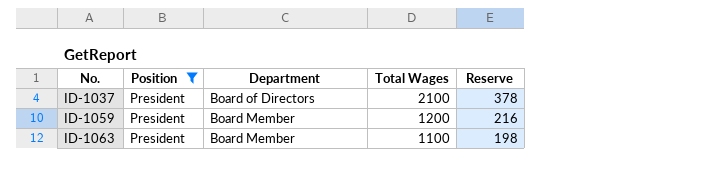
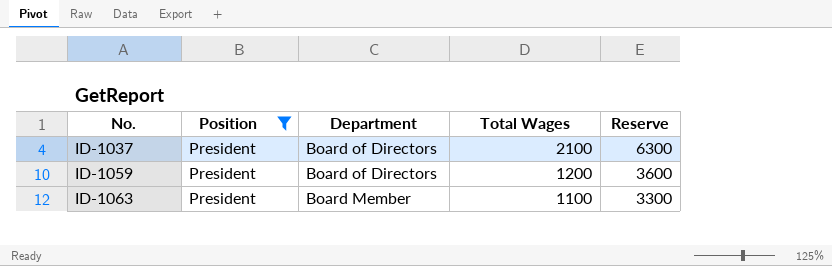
column Reserve | formula: [Total Wages] * 0.18 -> [Total Wages] * 3
ID-1059 | Department: Board Member -> Board of Directors

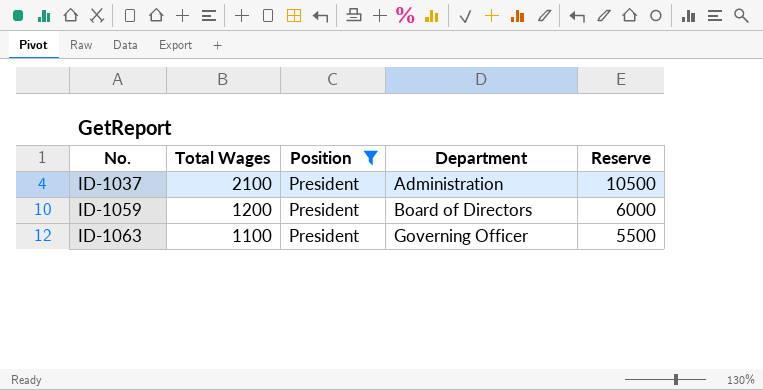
column Total Wages | position: 4 -> 2
column Reserve | formula: [Total Wages] * 3 -> [Total Wages] * 5
ID-1037 | Department: Board of Directors -> Administration
ID-1063 | Department: Board Member -> Governing Officer

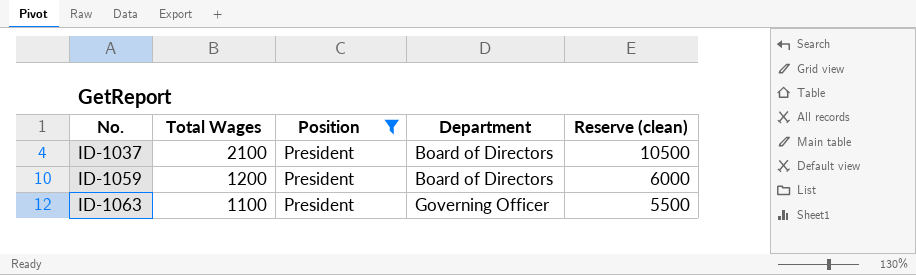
column name: Reserve -> Reserve (clean)
ID-1037 | Department: Administration -> Board of Directors

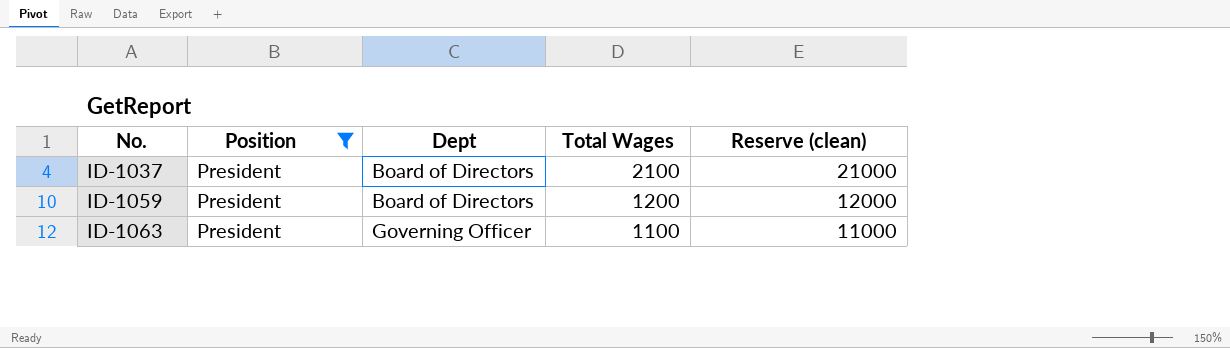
column name: Department -> Dept
column Total Wages | position: 2 -> 4
column Reserve (clean) | formula: [Total Wages] * 5 -> [Total Wages] * 10

